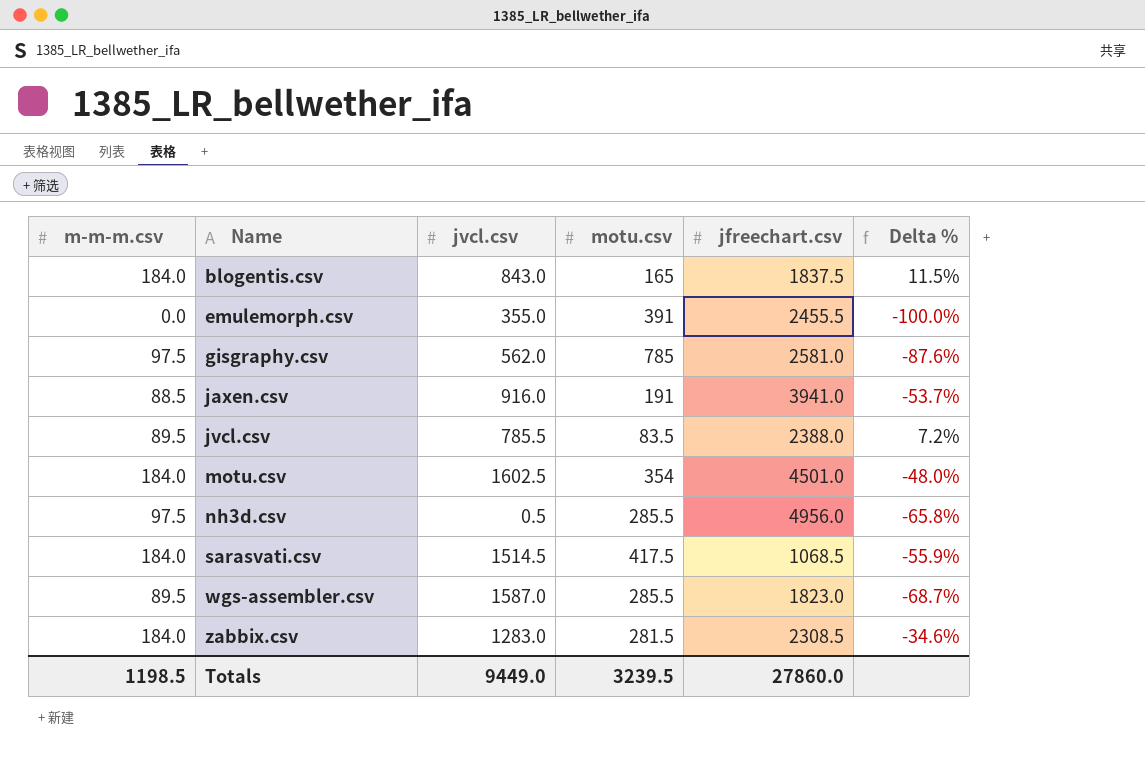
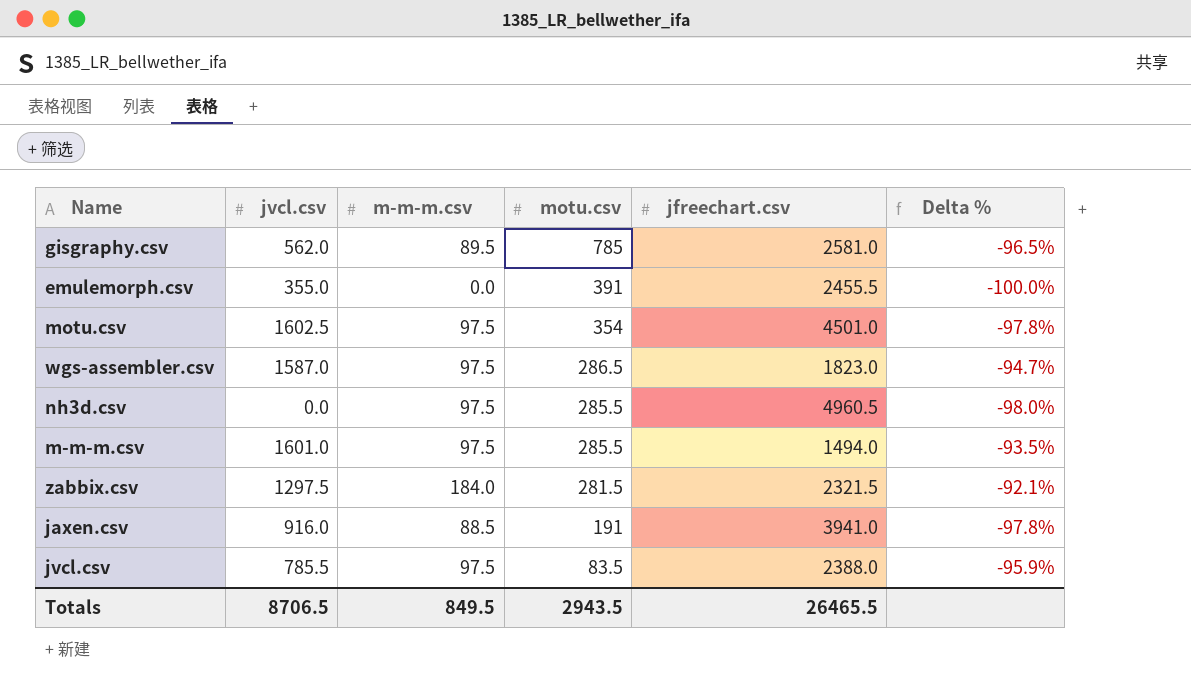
row order: Name ascending -> motu.csv descending
column m-m-m.csv | position: 1 -> 3
column Delta % | formula: ([m-m-m.csv] - [motu.csv]) / [motu.csv] -> ([m-m-m.csv] - [jfreechart.csv]) / [jfreechart.csv]
row blogentis.csv: 184.0 | 843.0 | 165 | 1837.5 | 11.5% -> none
row sarasvati.csv: 184.0 | 1514.5 | 417.5 | 1068.5 | -55.9% -> none
gisgraphy.csv | m-m-m.csv: 97.5 -> 89.5
motu.csv | m-m-m.csv: 184.0 -> 97.5
wgs-assembler.csv | m-m-m.csv: 89.5 -> 97.5
wgs-assembler.csv | motu.csv: 285.5 -> 286.5
nh3d.csv | jvcl.csv: 0.5 -> 0.0
nh3d.csv | jfreechart.csv: 4956.0 -> 4960.5
row m-m-m.csv: none -> 1601.0 | 97.5 | 285.5 | 1494.0 | -93.5%
zabbix.csv | jvcl.csv: 1283.0 -> 1297.5
zabbix.csv | jfreechart.csv: 2308.5 -> 2321.5
jvcl.csv | m-m-m.csv: 89.5 -> 97.5
Totals | jvcl.csv: 9449.0 -> 8706.5
Totals | m-m-m.csv: 1198.5 -> 849.5
Totals | motu.csv: 3239.5 -> 2943.5
Totals | jfreechart.csv: 27860.0 -> 26465.5

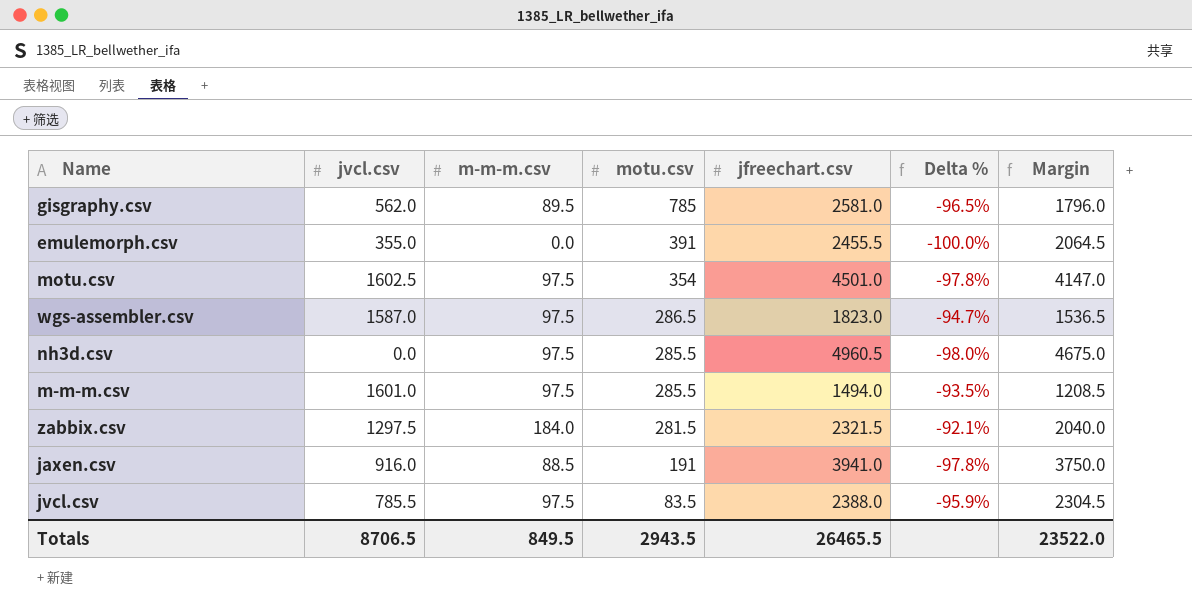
column Margin | formula: none -> [jfreechart.csv] - [motu.csv]

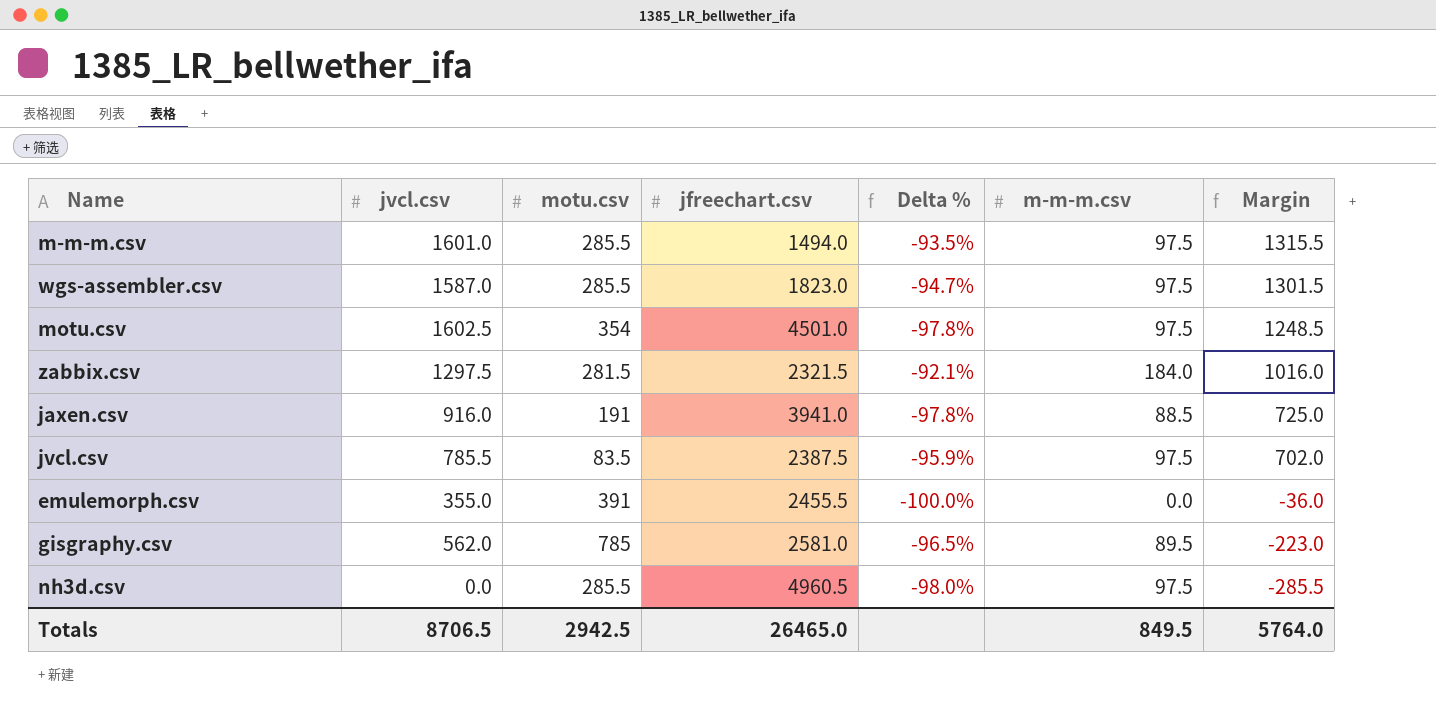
row order: motu.csv descending -> Margin descending
column m-m-m.csv | position: 3 -> 6
column Margin | formula: [jfreechart.csv] - [motu.csv] -> [jvcl.csv] - [motu.csv]
wgs-assembler.csv | motu.csv: 286.5 -> 285.5
jvcl.csv | jfreechart.csv: 2388.0 -> 2387.5
Totals | motu.csv: 2943.5 -> 2942.5
Totals | jfreechart.csv: 26465.5 -> 26465.0
Totals | Margin: 23522.0 -> 5764.0

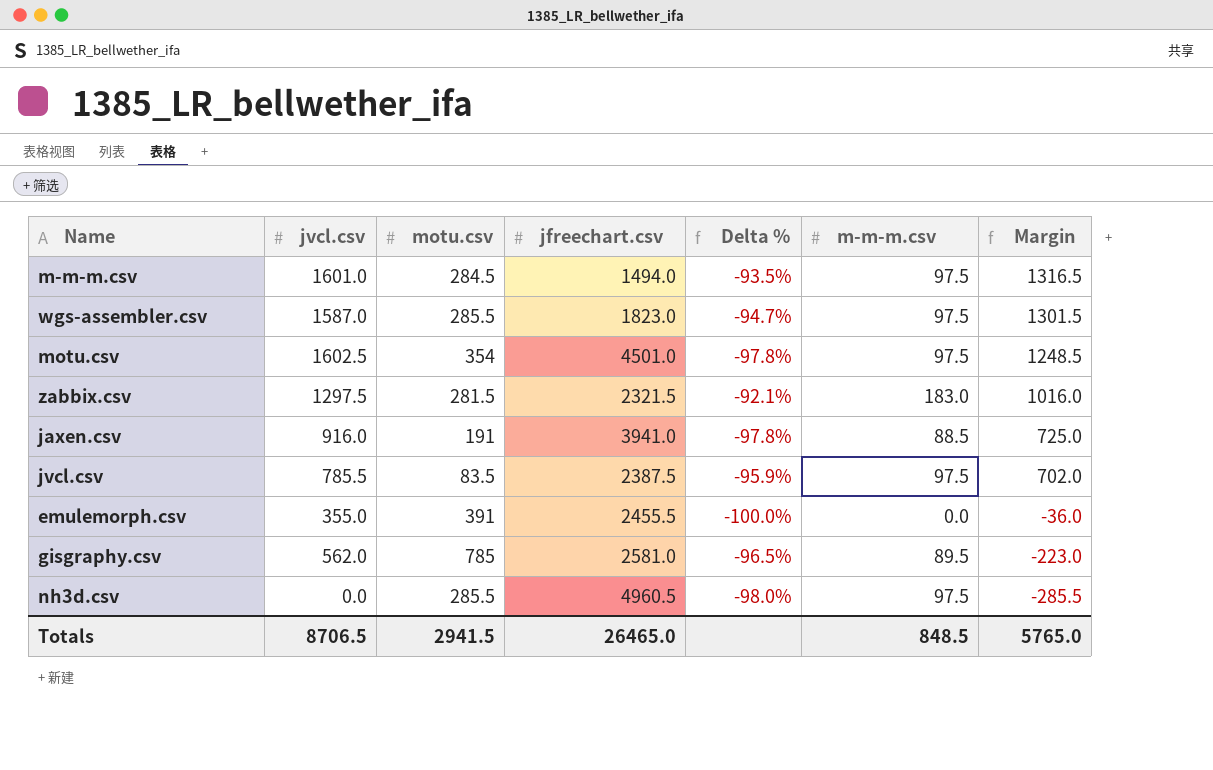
m-m-m.csv | motu.csv: 285.5 -> 284.5
m-m-m.csv | Margin: 1315.5 -> 1316.5
zabbix.csv | m-m-m.csv: 184.0 -> 183.0
Totals | motu.csv: 2942.5 -> 2941.5
Totals | m-m-m.csv: 849.5 -> 848.5
Totals | Margin: 5764.0 -> 5765.0

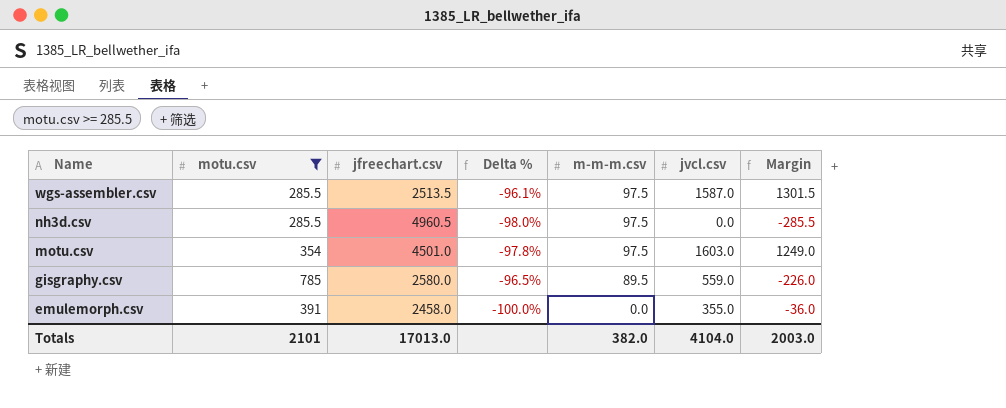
filter: none -> motu.csv >= 285.5
row order: Margin descending -> Name descending
column jvcl.csv | position: 2 -> 6
wgs-assembler.csv | jfreechart.csv: 1823.0 -> 2513.5
wgs-assembler.csv | Delta %: -94.7% -> -96.1%
motu.csv | jvcl.csv: 1602.5 -> 1603.0
motu.csv | Margin: 1248.5 -> 1249.0
gisgraphy.csv | jfreechart.csv: 2581.0 -> 2580.0
gisgraphy.csv | jvcl.csv: 562.0 -> 559.0
gisgraphy.csv | Margin: -223.0 -> -226.0
emulemorph.csv | jfreechart.csv: 2455.5 -> 2458.0
Totals | motu.csv: 2941.5 -> 2101
Totals | jfreechart.csv: 26465.0 -> 17013.0
Totals | m-m-m.csv: 848.5 -> 382.0
Totals | jvcl.csv: 8706.5 -> 4104.0
Totals | Margin: 5765.0 -> 2003.0

